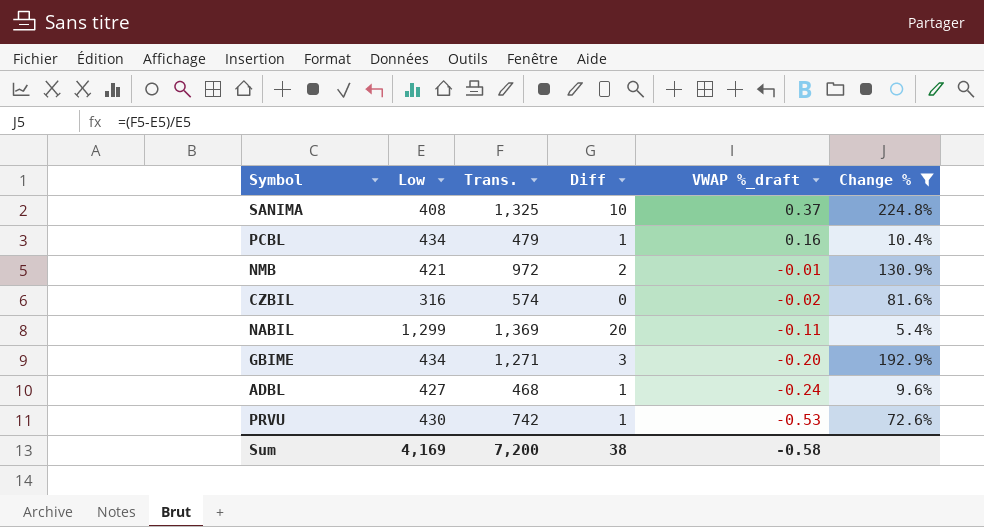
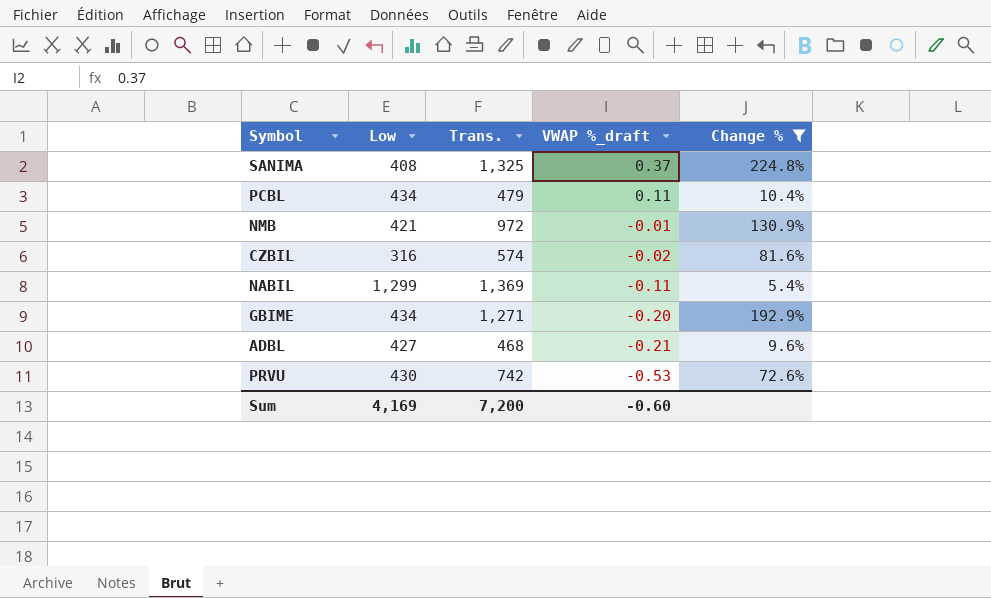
column Diff | position: 4 -> none
PCBL | VWAP %_draft: 0.16 -> 0.11
ADBL | VWAP %_draft: -0.24 -> -0.21
Sum | VWAP %_draft: -0.58 -> -0.60

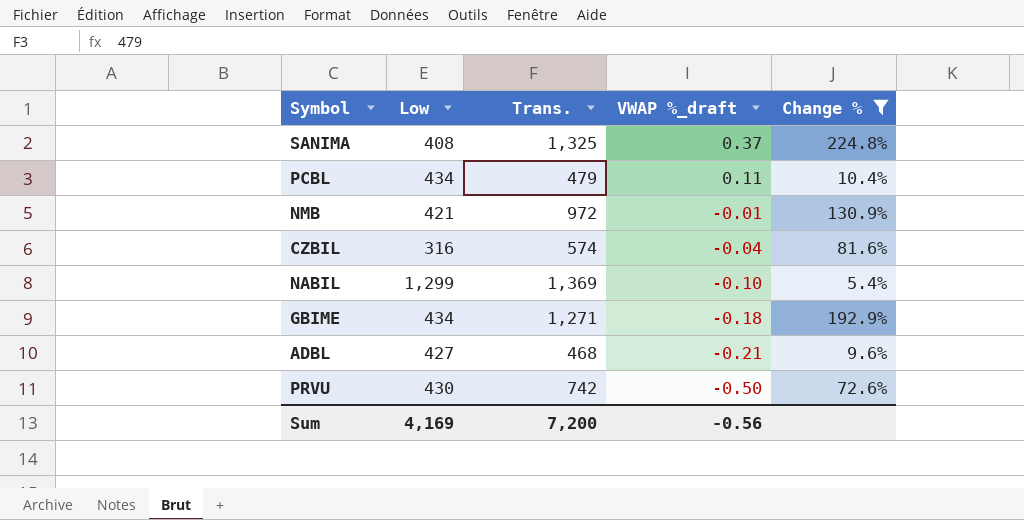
CZBIL | VWAP %_draft: -0.02 -> -0.04
NABIL | VWAP %_draft: -0.11 -> -0.10
GBIME | VWAP %_draft: -0.20 -> -0.18
PRVU | VWAP %_draft: -0.53 -> -0.50
Sum | VWAP %_draft: -0.60 -> -0.56

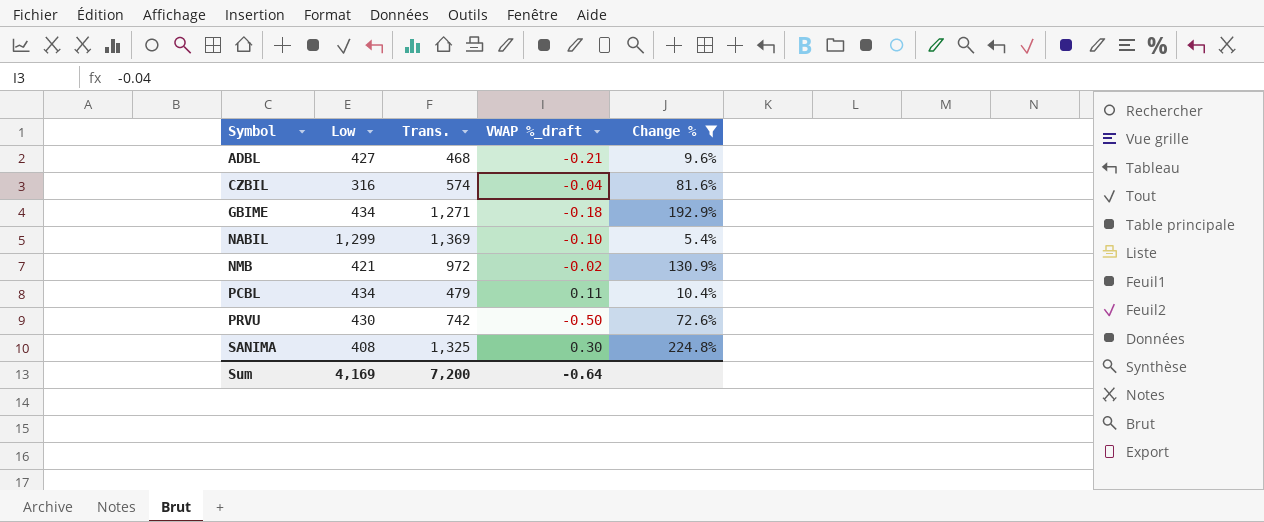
row order: VWAP %_draft descending -> Symbol ascending
NMB | VWAP %_draft: -0.01 -> -0.02
SANIMA | VWAP %_draft: 0.37 -> 0.30
Sum | VWAP %_draft: -0.56 -> -0.64

